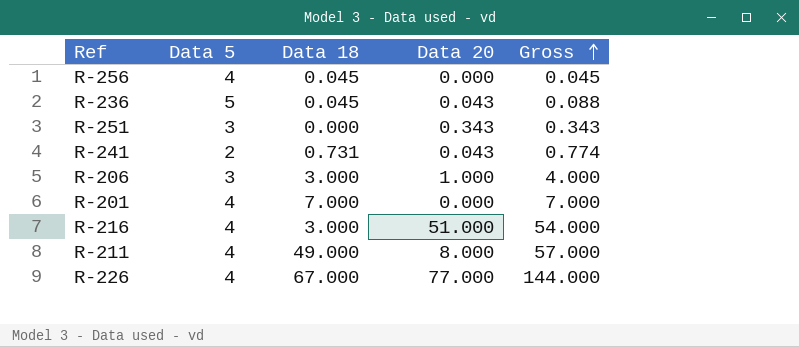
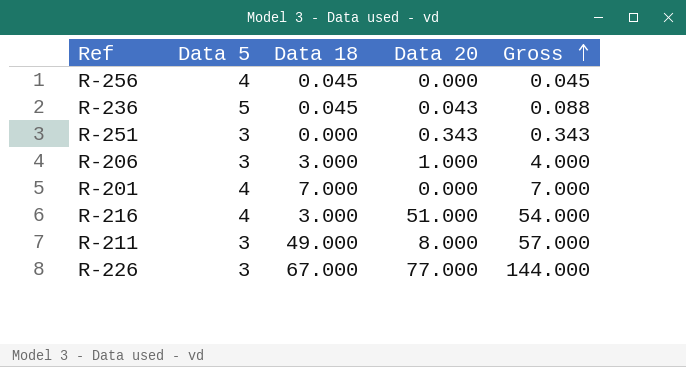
row R-241: 2 | 0.731 | 0.043 | 0.774 -> none
R-211 | Data 5: 4 -> 3
R-226 | Data 5: 4 -> 3

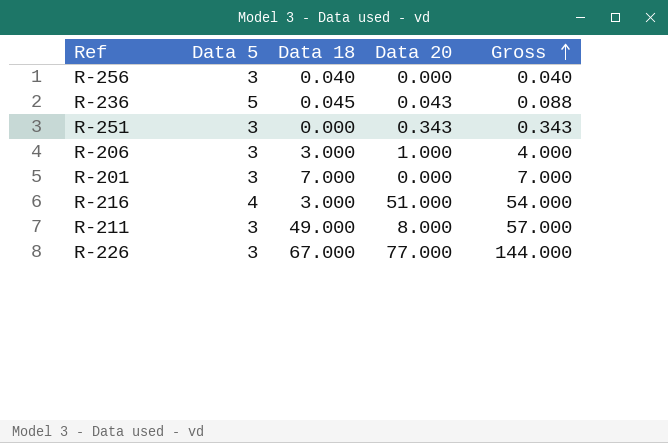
R-256 | Data 5: 4 -> 3
R-256 | Data 18: 0.045 -> 0.040
R-256 | Gross: 0.045 -> 0.040
R-201 | Data 5: 4 -> 3

